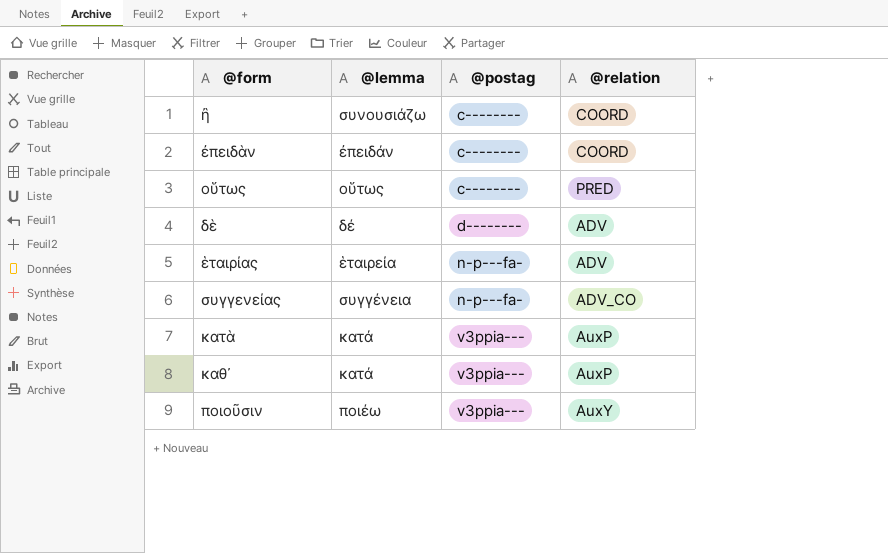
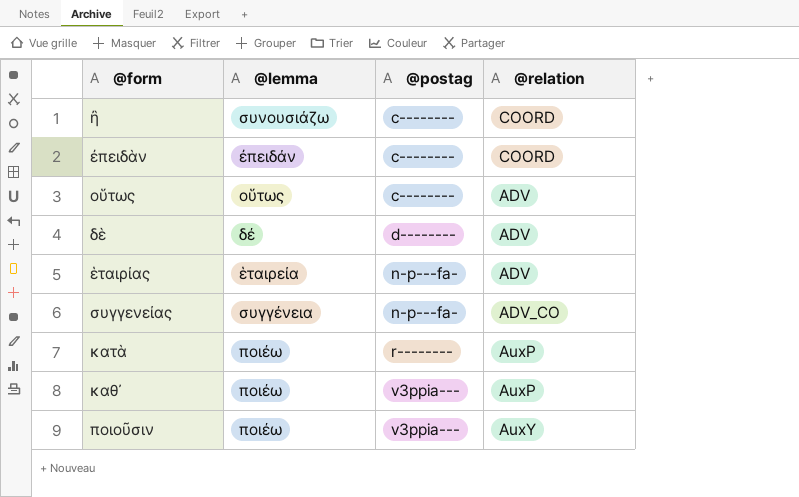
οὕτως | @relation: PRED -> ADV
κατὰ | @lemma: κατά -> ποιέω
κατὰ | @postag: v3ppia--- -> r--------
καθ᾽ | @lemma: κατά -> ποιέω

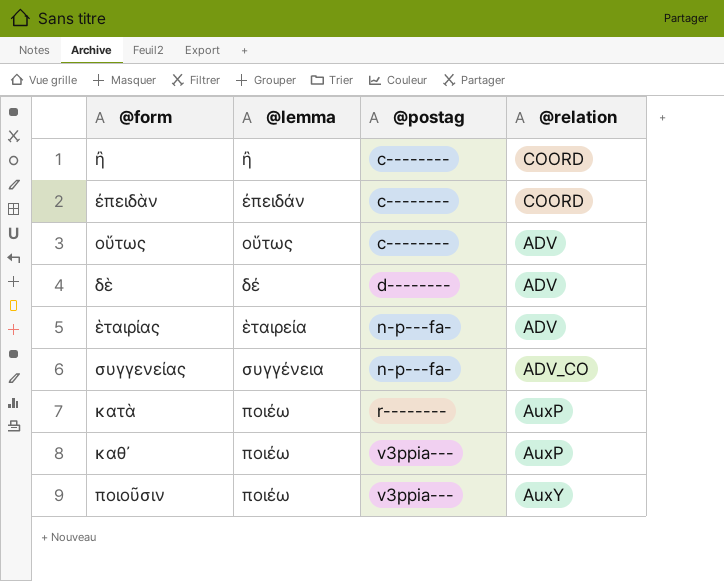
ἢ | @lemma: συνουσιάζω -> ἢ

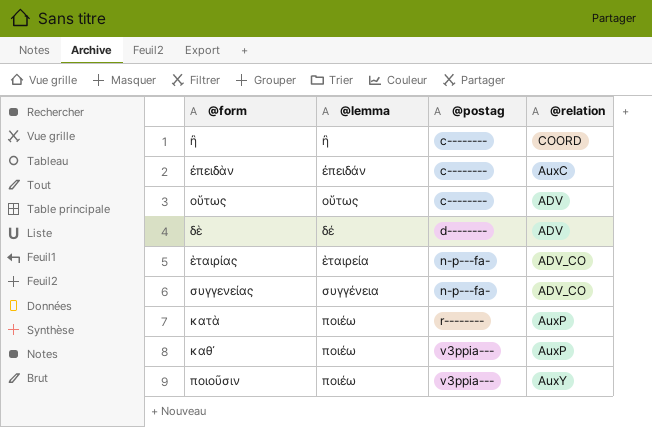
ἐπειδὰν | @relation: COORD -> AuxC
ἑταιρίας | @relation: ADV -> ADV_CO

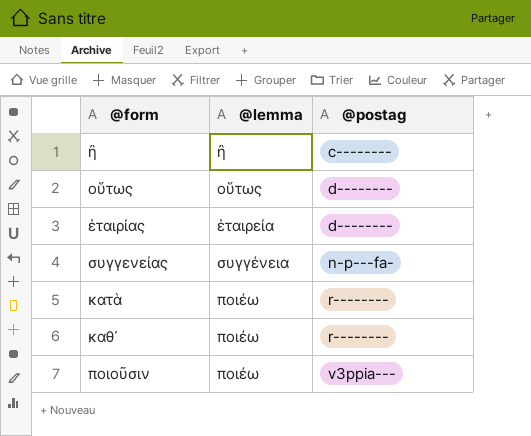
column @relation | position: 4 -> none
row ἐπειδὰν: ἐπειδάν | c-------- | AuxC -> none
row δὲ: δέ | d-------- | ADV -> none
οὕτως | @postag: c-------- -> d--------
ἑταιρίας | @postag: n-p---fa- -> d--------
καθ᾽ | @postag: v3ppia--- -> r--------

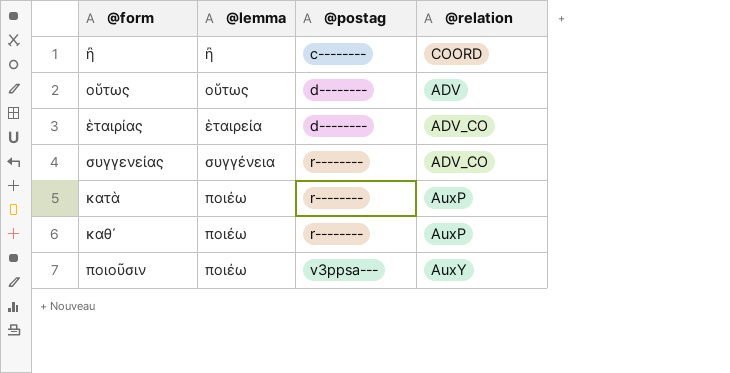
column @relation | position: none -> 4
συγγενείας | @postag: n-p---fa- -> r--------
ποιοῦσιν | @postag: v3ppia--- -> v3ppsa---

